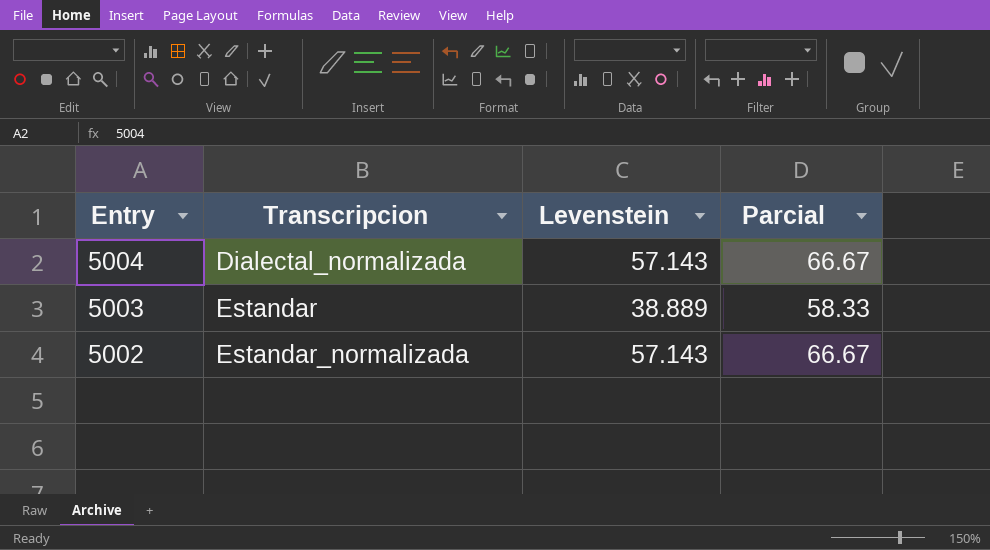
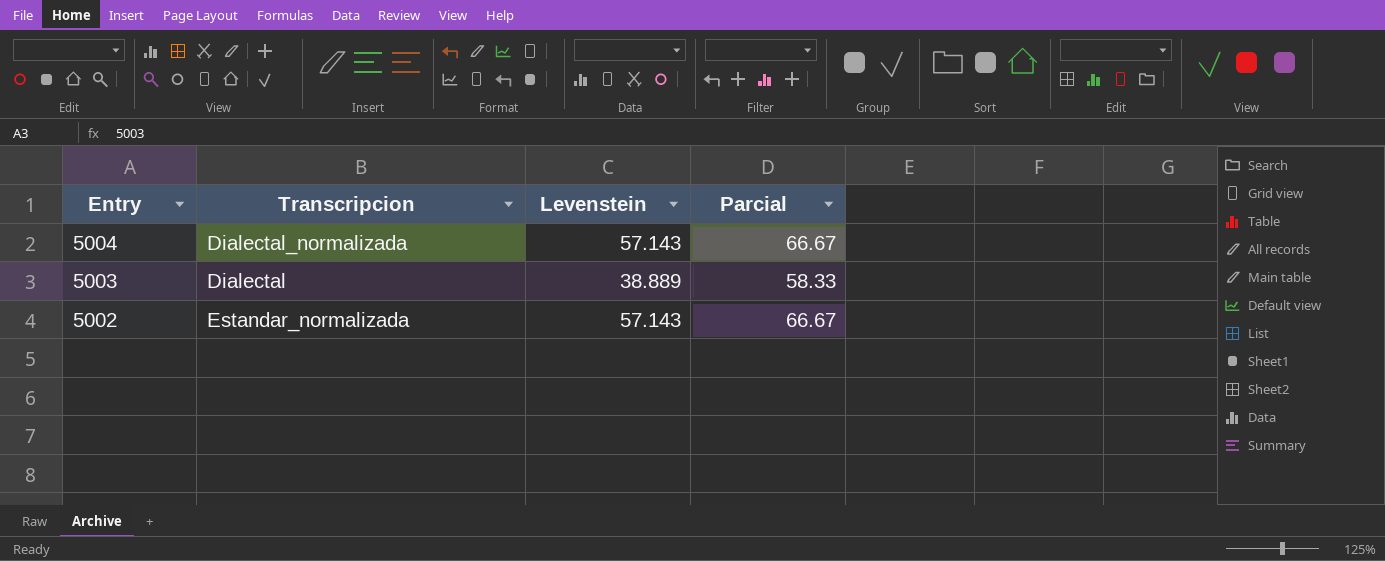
5003 | Transcripcion: Estandar -> Dialectal

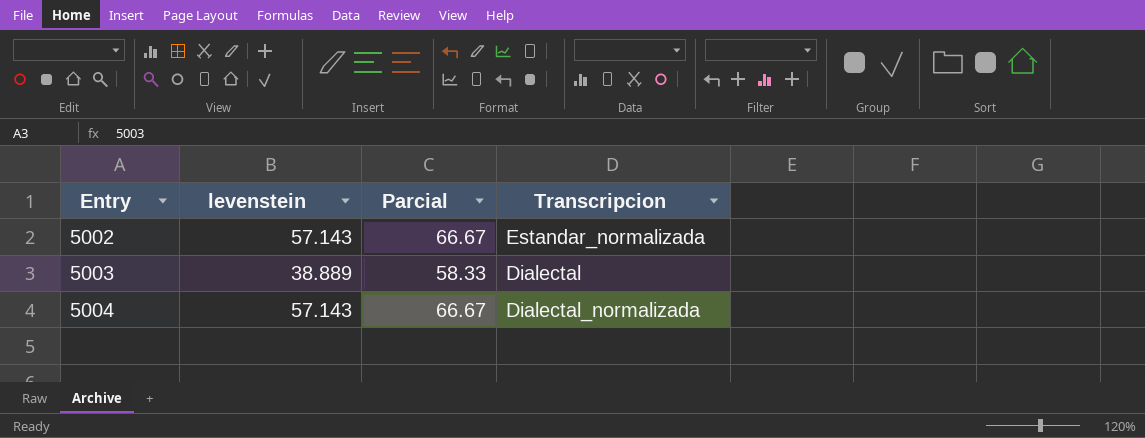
row order: Entry descending -> Entry ascending
column name: Levenstein -> levenstein
column Transcripcion | position: 2 -> 4

